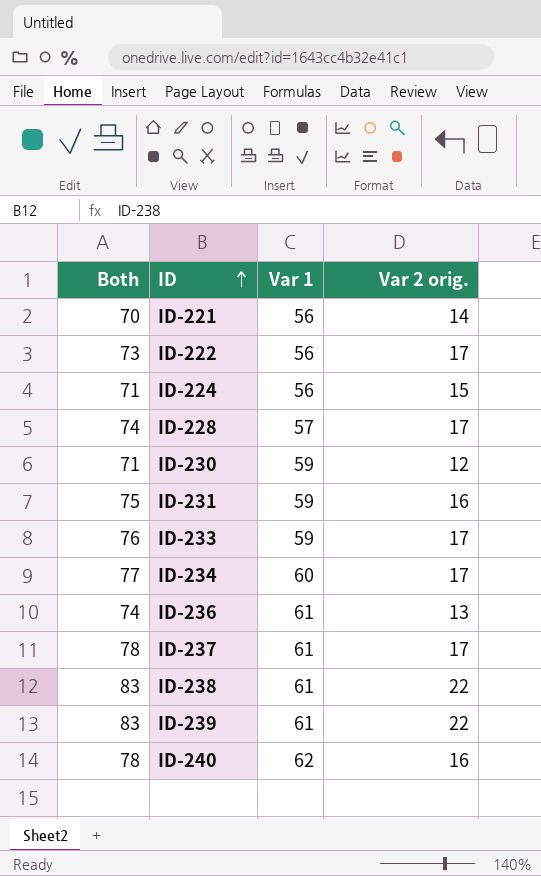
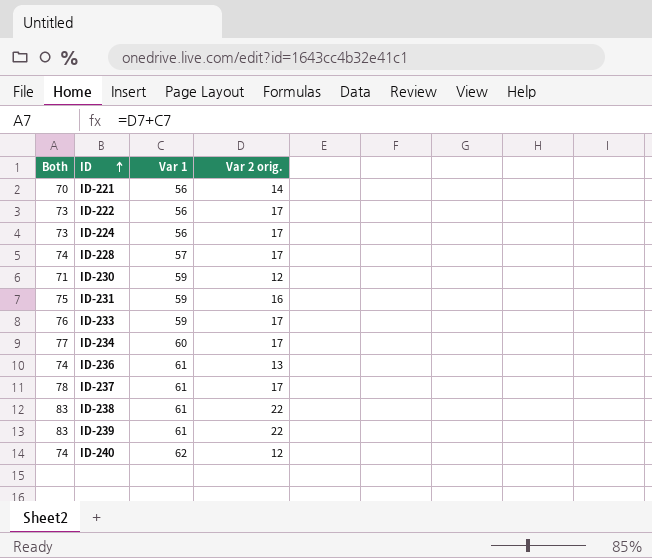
ID-224 | Both: 71 -> 73
ID-224 | Var 2 orig.: 15 -> 17
ID-240 | Both: 78 -> 74
ID-240 | Var 2 orig.: 16 -> 12

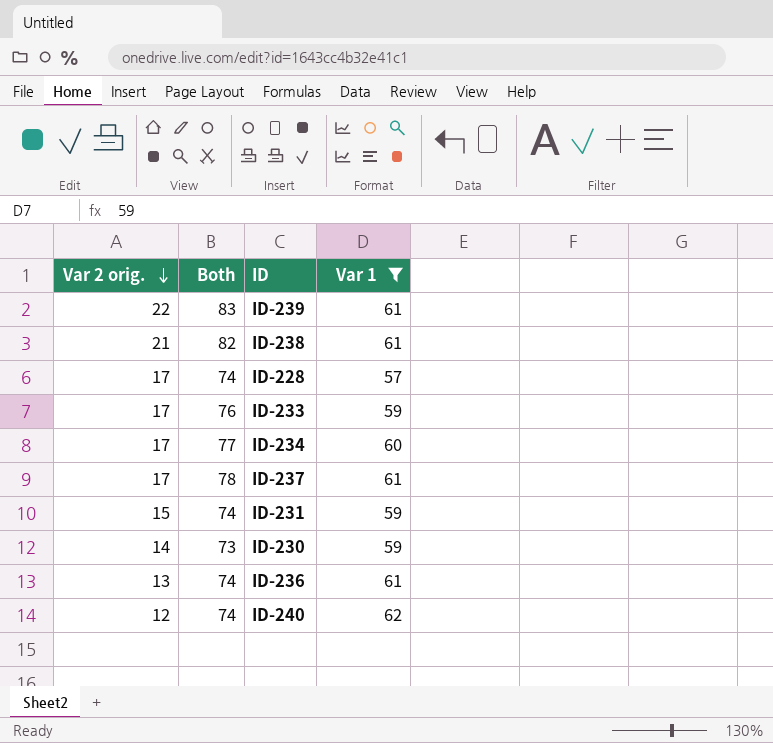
filter: none -> Var 1 != 56
row order: ID ascending -> Var 2 orig. descending
column Var 2 orig. | position: 4 -> 1
ID-238 | Var 2 orig.: 22 -> 21
ID-238 | Both: 83 -> 82
ID-231 | Var 2 orig.: 16 -> 15
ID-231 | Both: 75 -> 74
ID-230 | Var 2 orig.: 12 -> 14
ID-230 | Both: 71 -> 73

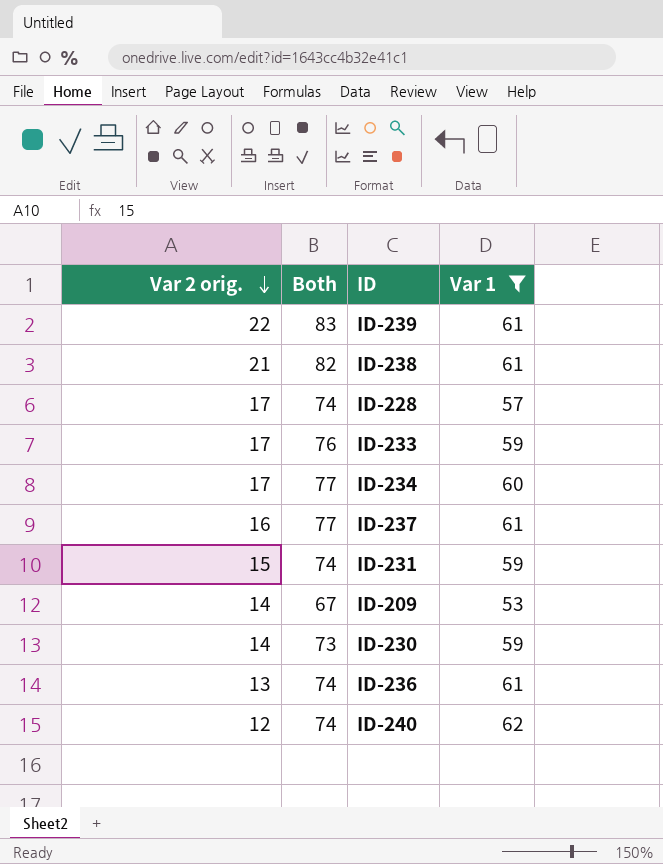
ID-237 | Var 2 orig.: 17 -> 16
ID-237 | Both: 78 -> 77
row ID-209: none -> 14 | 67 | 53

